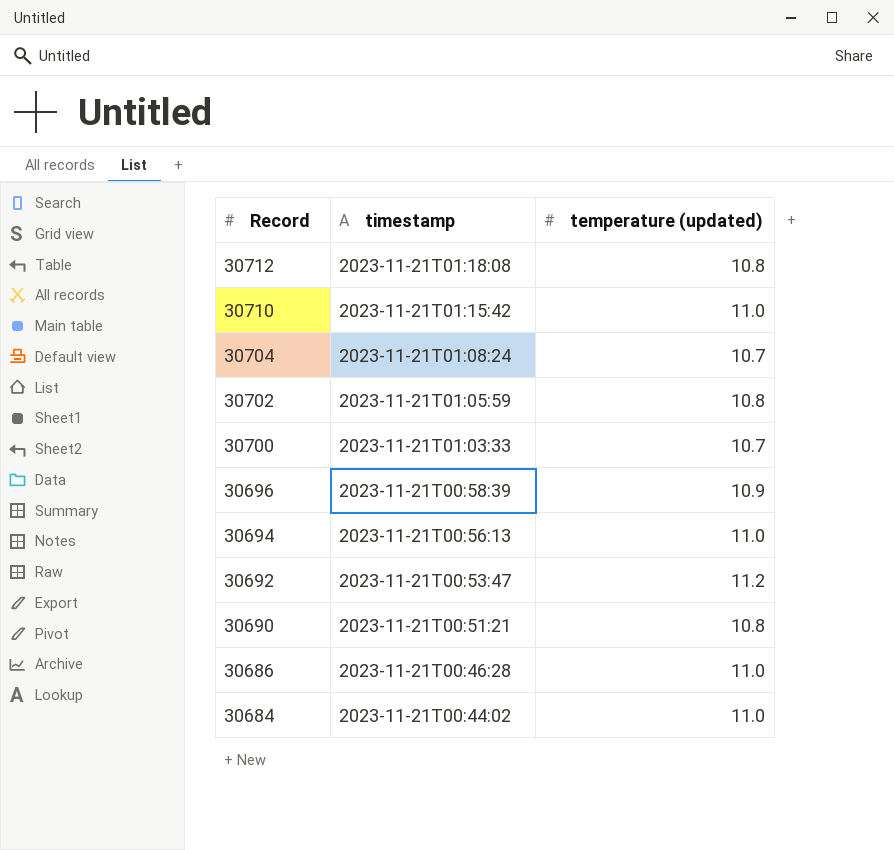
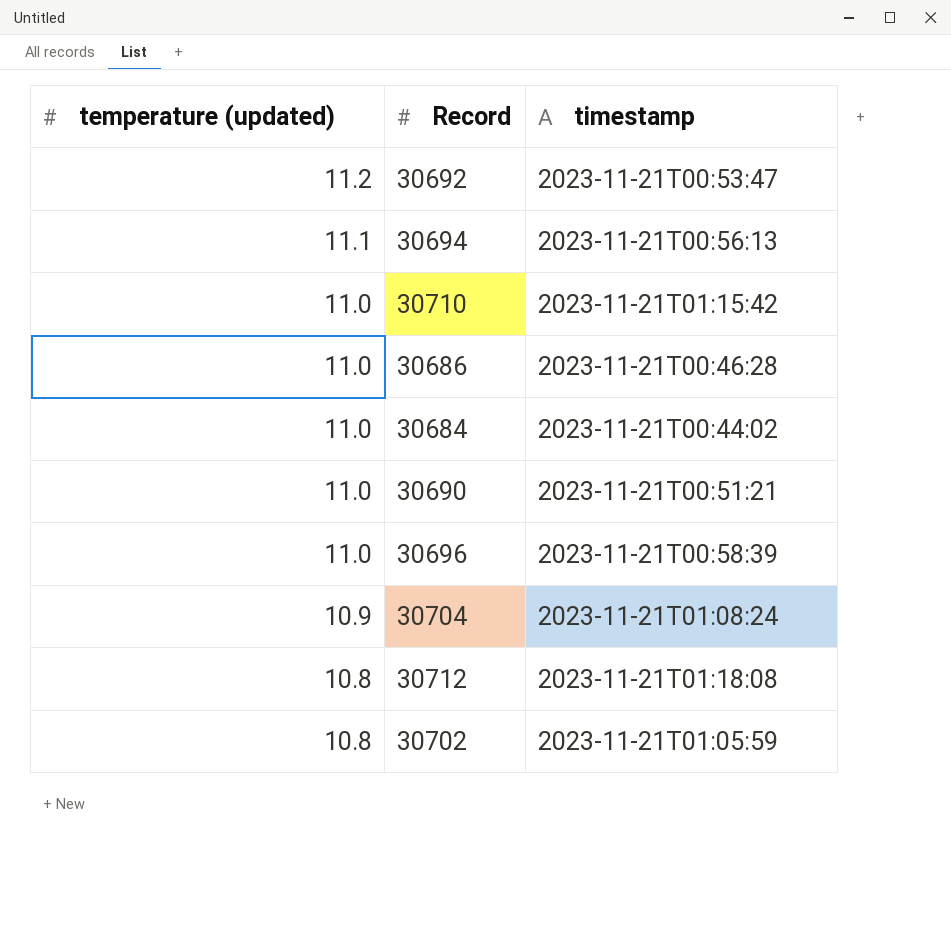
row order: Record descending -> temperature (updated) descending
column temperature (updated) | position: 3 -> 1
row 30700: 2023-11-21T01:03:33 | 10.7 -> none
30694 | temperature (updated): 11.0 -> 11.1
30690 | temperature (updated): 10.8 -> 11.0
30696 | temperature (updated): 10.9 -> 11.0
30704 | temperature (updated): 10.7 -> 10.9

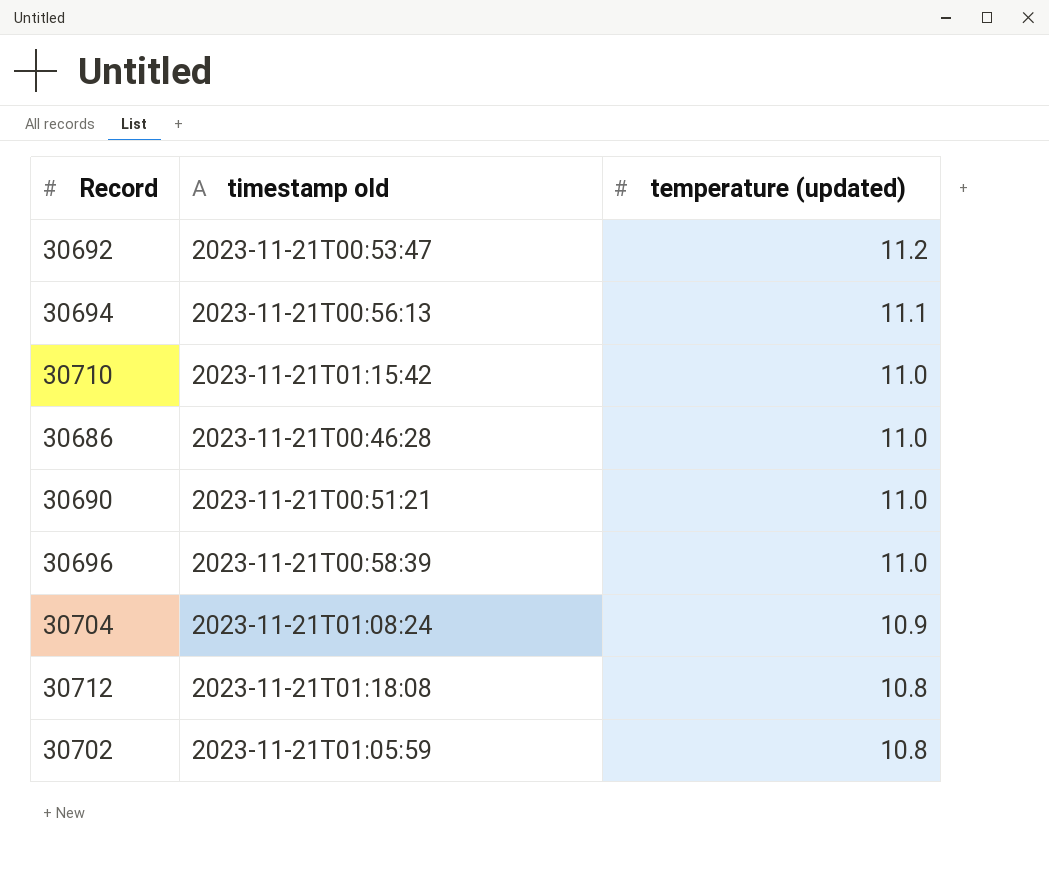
column name: timestamp -> timestamp old
column temperature (updated) | position: 1 -> 3
row 30684: 11.0 | 2023-11-21T00:44:02 -> none

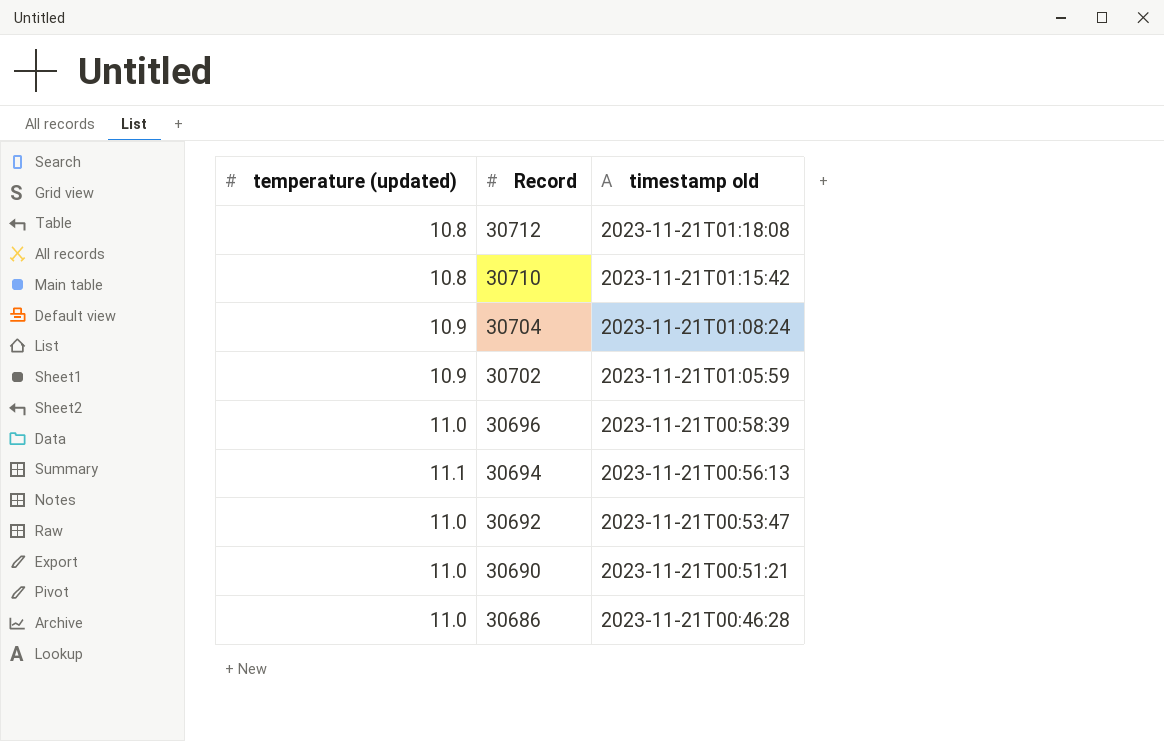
row order: temperature (updated) descending -> Record descending
column temperature (updated) | position: 3 -> 1
30710 | temperature (updated): 11.0 -> 10.8
30702 | temperature (updated): 10.8 -> 10.9
30692 | temperature (updated): 11.2 -> 11.0

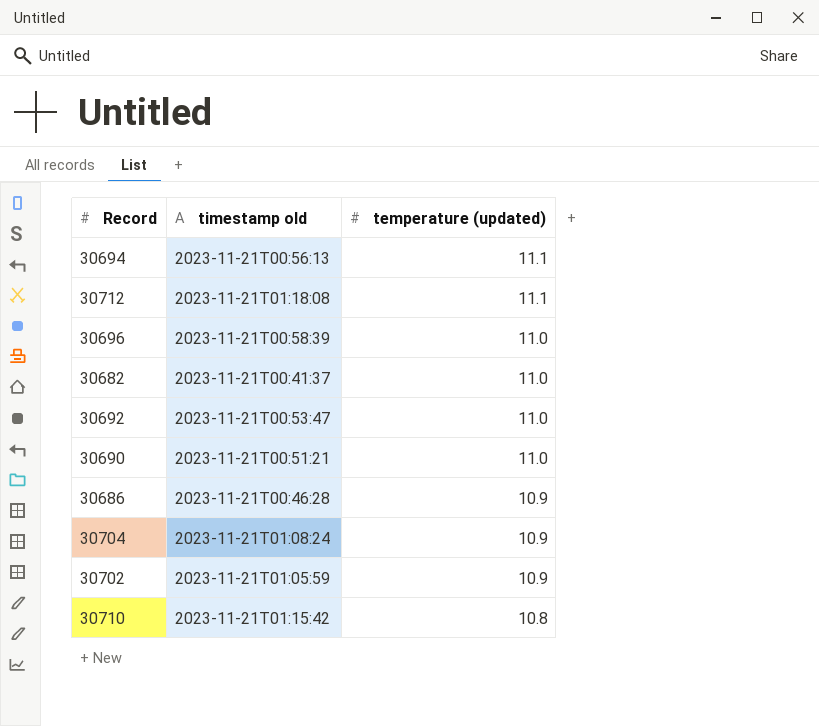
row order: Record descending -> temperature (updated) descending
column temperature (updated) | position: 1 -> 3
30712 | temperature (updated): 10.8 -> 11.1
row 30682: none -> 2023-11-21T00:41:37 | 11.0
30686 | temperature (updated): 11.0 -> 10.9

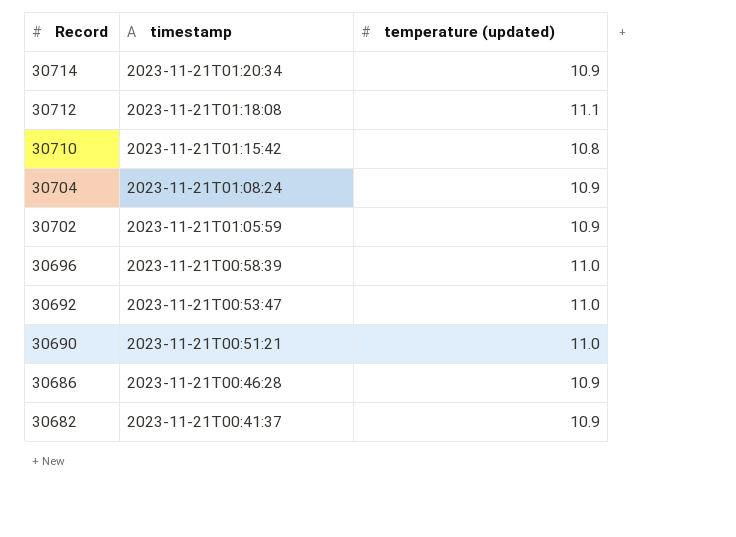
row order: temperature (updated) descending -> Record descending
column name: timestamp old -> timestamp
row 30694: 2023-11-21T00:56:13 | 11.1 -> none
row 30714: none -> 2023-11-21T01:20:34 | 10.9
30682 | temperature (updated): 11.0 -> 10.9

